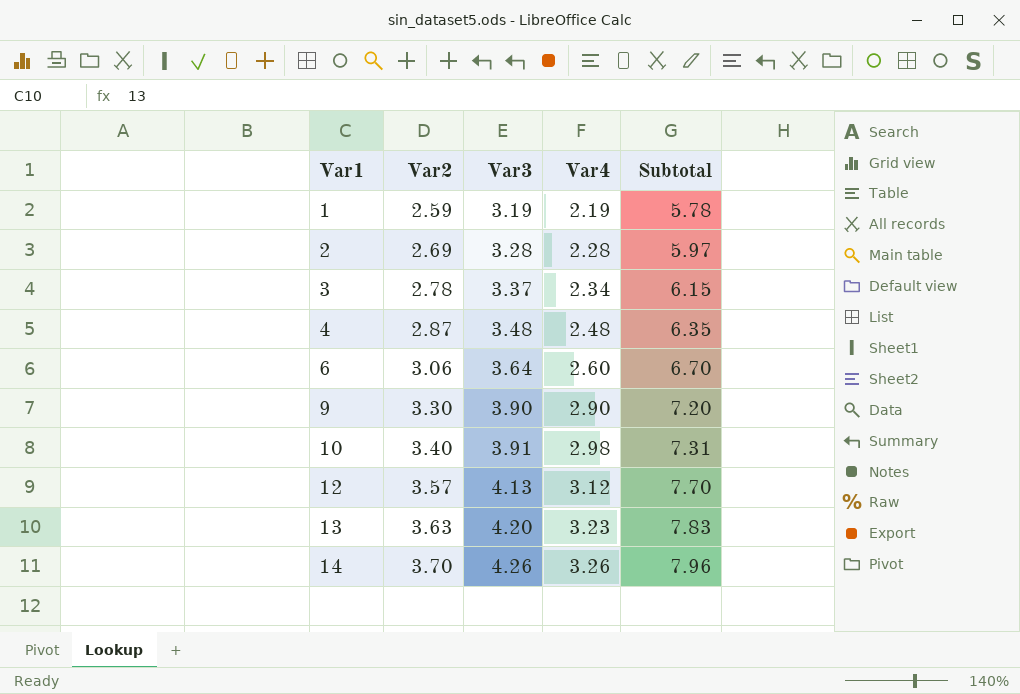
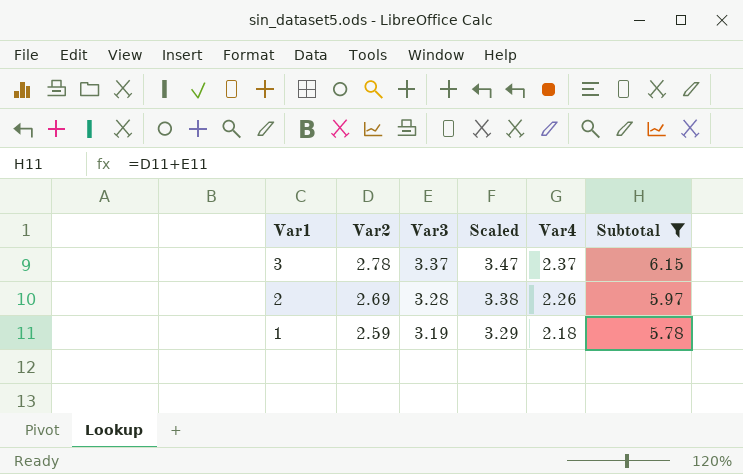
filter: none -> Subtotal <= 6.15
row order: Var1 ascending -> Var1 descending
column Scaled | formula: none -> [Var3] * 1.03
3 | Var4: 2.34 -> 2.37
2 | Var4: 2.28 -> 2.26
1 | Var4: 2.19 -> 2.18

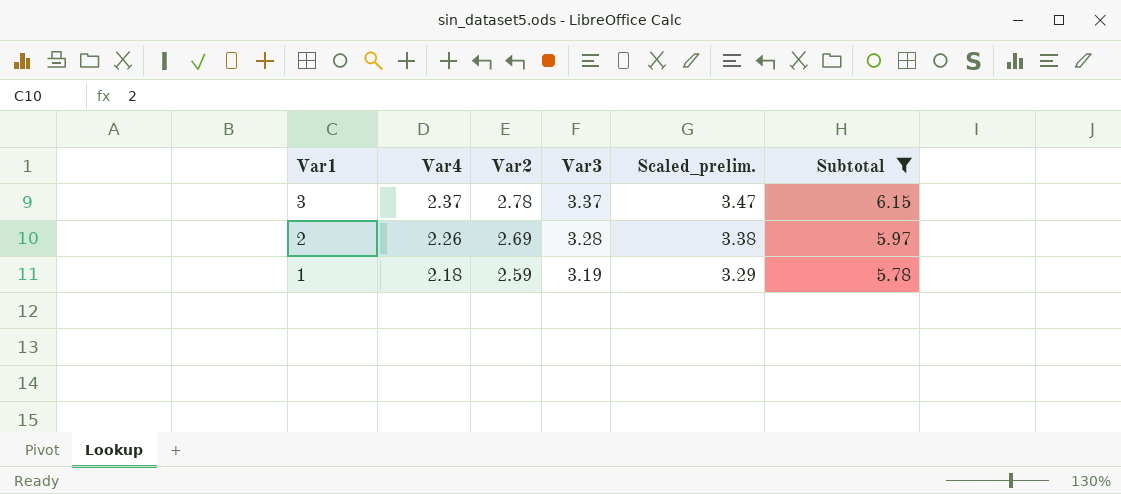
column Var4 | position: 5 -> 2
column name: Scaled -> Scaled_prelim.

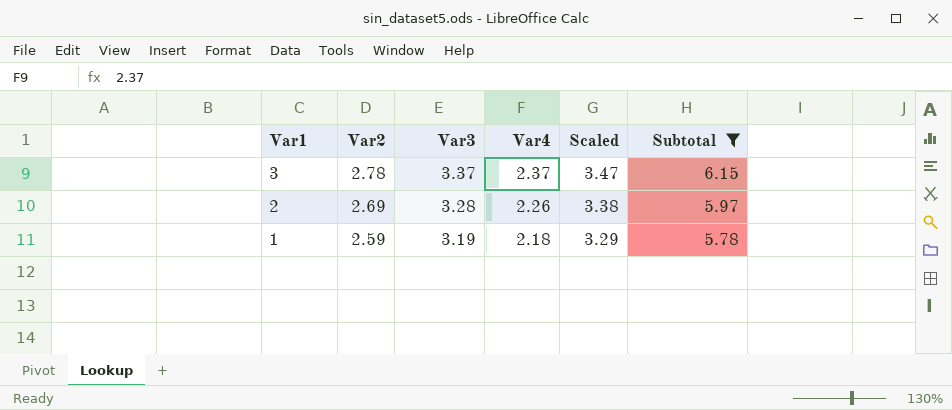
column Var4 | position: 2 -> 4
column name: Scaled_prelim. -> Scaled

